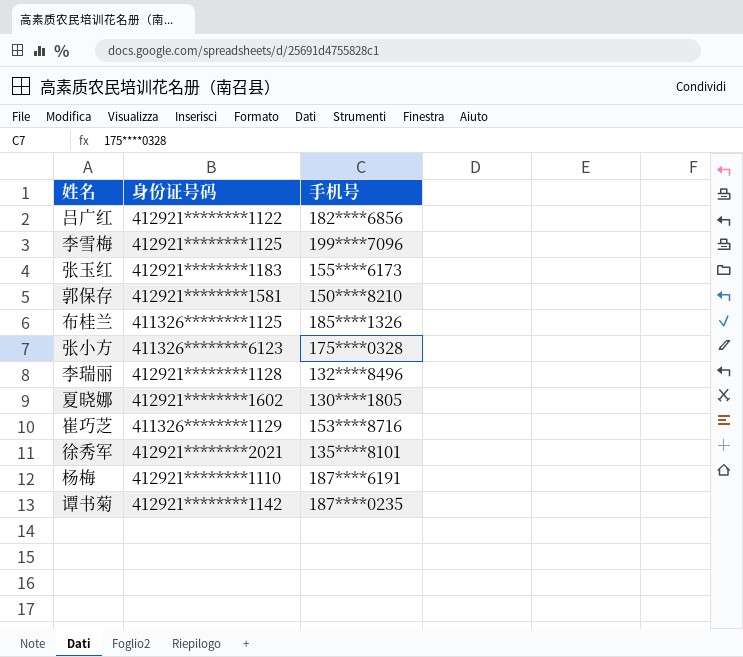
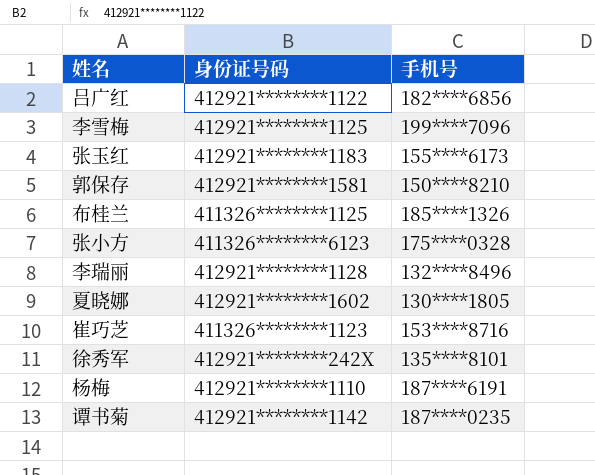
崔巧芝 | 身份证号码: 411326********1129 -> 411326********1123
徐秀军 | 身份证号码: 412921********2021 -> 412921********242X

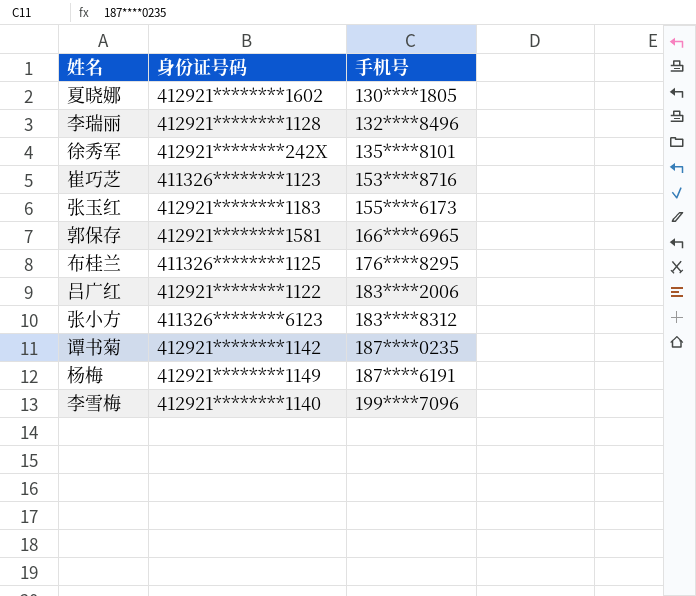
row order: none -> 手机号 ascending
郭保存 | 手机号: 150****8210 -> 166****6965
布桂兰 | 手机号: 185****1326 -> 176****8295
吕广红 | 手机号: 182****6856 -> 183****2006
张小方 | 手机号: 175****0328 -> 183****8312
杨梅 | 身份证号码: 412921********1110 -> 412921********1149
李雪梅 | 身份证号码: 412921********1125 -> 412921********1140

